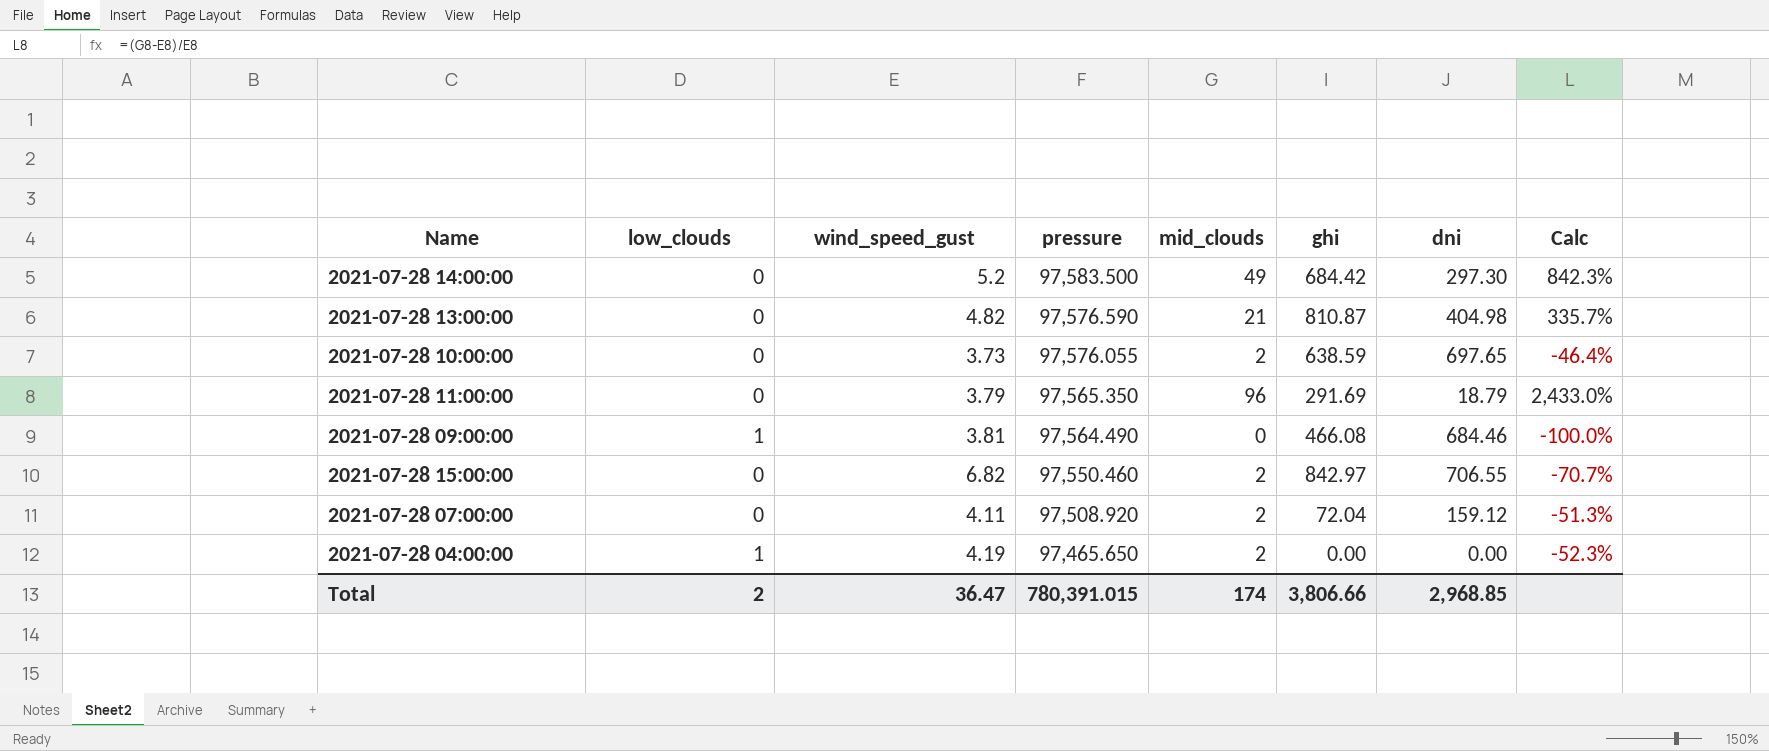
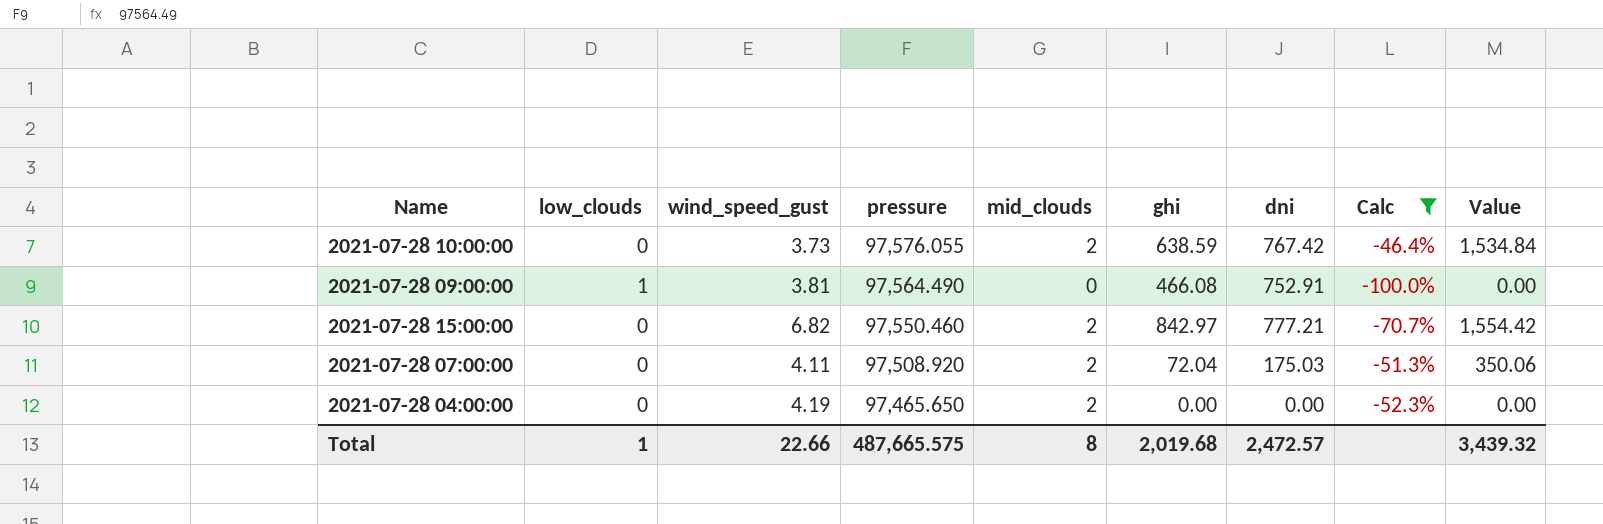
filter: none -> Calc <= -46.4%
column Value | formula: none -> [mid_clouds] * [dni]
2021-07-28 10:00:00 | dni: 697.65 -> 767.42
2021-07-28 09:00:00 | dni: 684.46 -> 752.91
2021-07-28 15:00:00 | dni: 706.55 -> 777.21
2021-07-28 07:00:00 | dni: 159.12 -> 175.03
2021-07-28 04:00:00 | low_clouds: 1 -> 0
Total | low_clouds: 2 -> 1
Total | wind_speed_gust: 36.47 -> 22.66
Total | pressure: 780,391.015 -> 487,665.575
Total | mid_clouds: 174 -> 8
Total | ghi: 3,806.66 -> 2,019.68
Total | dni: 2,968.85 -> 2,472.57

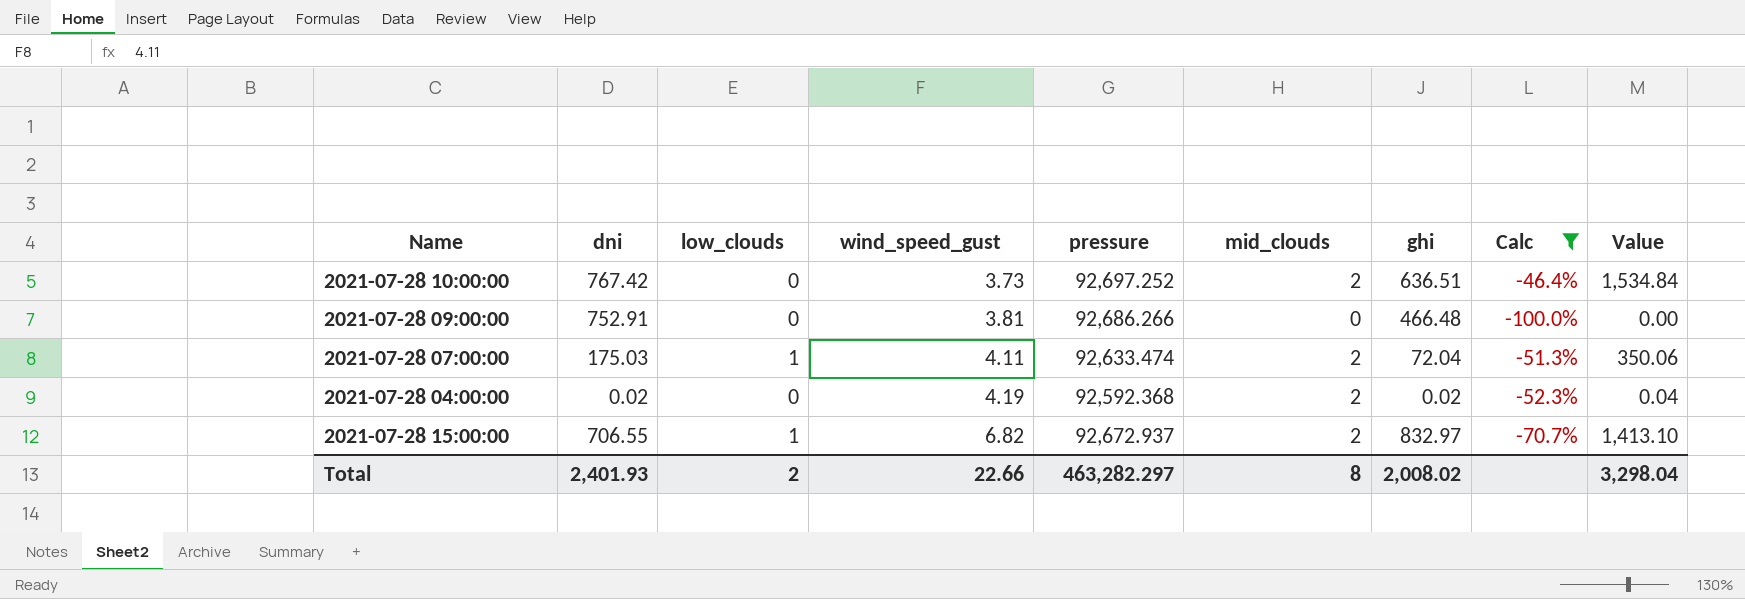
row order: pressure descending -> wind_speed_gust ascending
column dni | position: 7 -> 2
2021-07-28 10:00:00 | pressure: 97,576.055 -> 92,697.252
2021-07-28 10:00:00 | ghi: 638.59 -> 636.51
2021-07-28 09:00:00 | low_clouds: 1 -> 0
2021-07-28 09:00:00 | pressure: 97,564.490 -> 92,686.266
2021-07-28 09:00:00 | ghi: 466.08 -> 466.48
2021-07-28 07:00:00 | low_clouds: 0 -> 1
2021-07-28 07:00:00 | pressure: 97,508.920 -> 92,633.474
2021-07-28 04:00:00 | dni: 0.00 -> 0.02
2021-07-28 04:00:00 | pressure: 97,465.650 -> 92,592.368
2021-07-28 04:00:00 | ghi: 0.00 -> 0.02
2021-07-28 04:00:00 | Value: 0.00 -> 0.04
2021-07-28 15:00:00 | dni: 777.21 -> 706.55
2021-07-28 15:00:00 | low_clouds: 0 -> 1
2021-07-28 15:00:00 | pressure: 97,550.460 -> 92,672.937
2021-07-28 15:00:00 | ghi: 842.97 -> 832.97
2021-07-28 15:00:00 | Value: 1,554.42 -> 1,413.10
Total | dni: 2,472.57 -> 2,401.93
Total | low_clouds: 1 -> 2
Total | pressure: 487,665.575 -> 463,282.297
Total | ghi: 2,019.68 -> 2,008.02
Total | Value: 3,439.32 -> 3,298.04

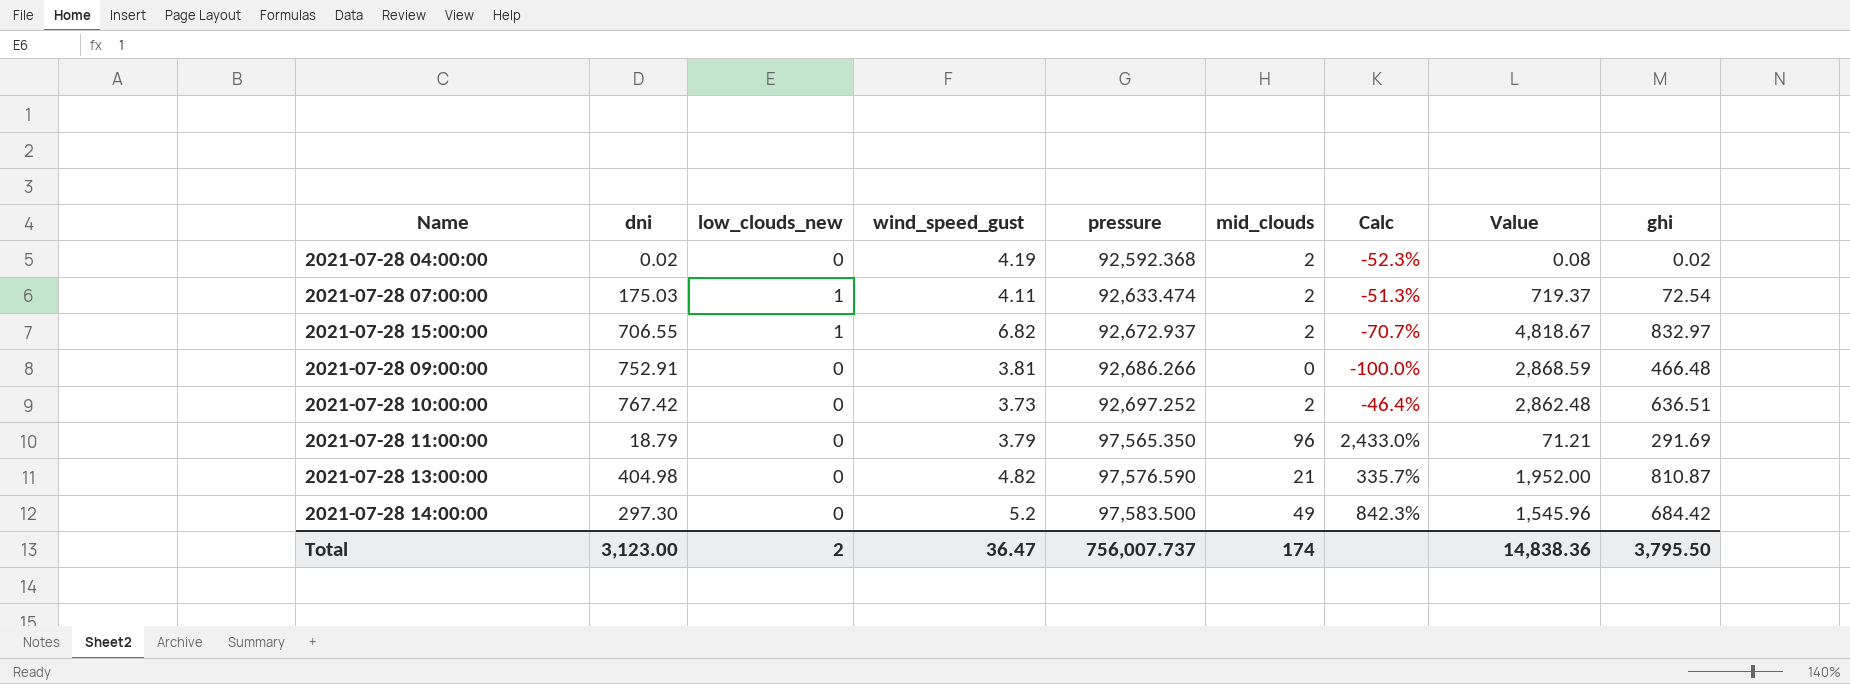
filter: Calc <= -46.4% -> none
row order: wind_speed_gust ascending -> pressure ascending
column name: low_clouds -> low_clouds_new
column Value | formula: [dni] * [mid_clouds] -> [dni] * [wind_speed_gust]
column ghi | position: 7 -> 9
2021-07-28 07:00:00 | ghi: 72.04 -> 72.54
Total | dni: 2,401.93 -> 3,123.00
Total | wind_speed_gust: 22.66 -> 36.47
Total | pressure: 463,282.297 -> 756,007.737
Total | mid_clouds: 8 -> 174
Total | Value: 3,298.04 -> 14,838.36
Total | ghi: 2,008.02 -> 3,795.50

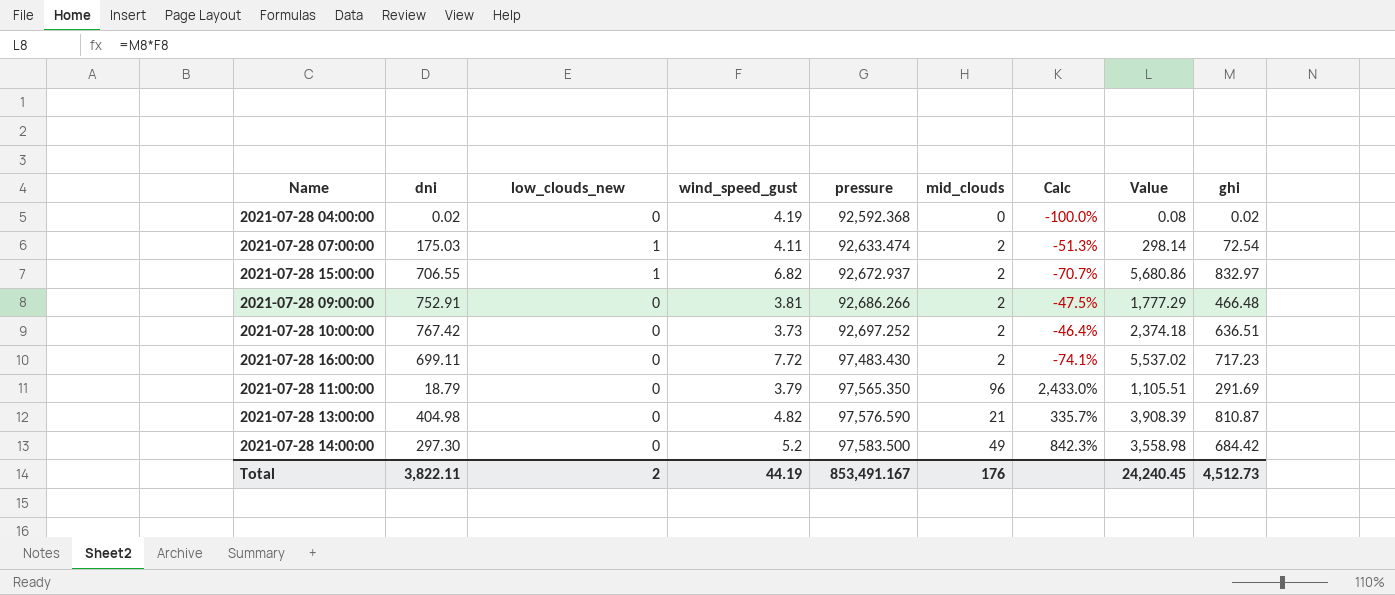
column Value | formula: [dni] * [wind_speed_gust] -> [wind_speed_gust] * [ghi]
2021-07-28 04:00:00 | mid_clouds: 2 -> 0
2021-07-28 04:00:00 | Calc: -52.3% -> -100.0%
2021-07-28 09:00:00 | mid_clouds: 0 -> 2
2021-07-28 09:00:00 | Calc: -100.0% -> -47.5%
row 2021-07-28 16:00:00: none -> 699.11 | 0 | 7.72 | 97,483.430 | 2 | -74.1% | 5,537.02 | 717.23
Total | dni: 3,123.00 -> 3,822.11
Total | wind_speed_gust: 36.47 -> 44.19
Total | pressure: 756,007.737 -> 853,491.167
Total | mid_clouds: 174 -> 176
Total | Value: 14,838.36 -> 24,240.45
Total | ghi: 3,795.50 -> 4,512.73

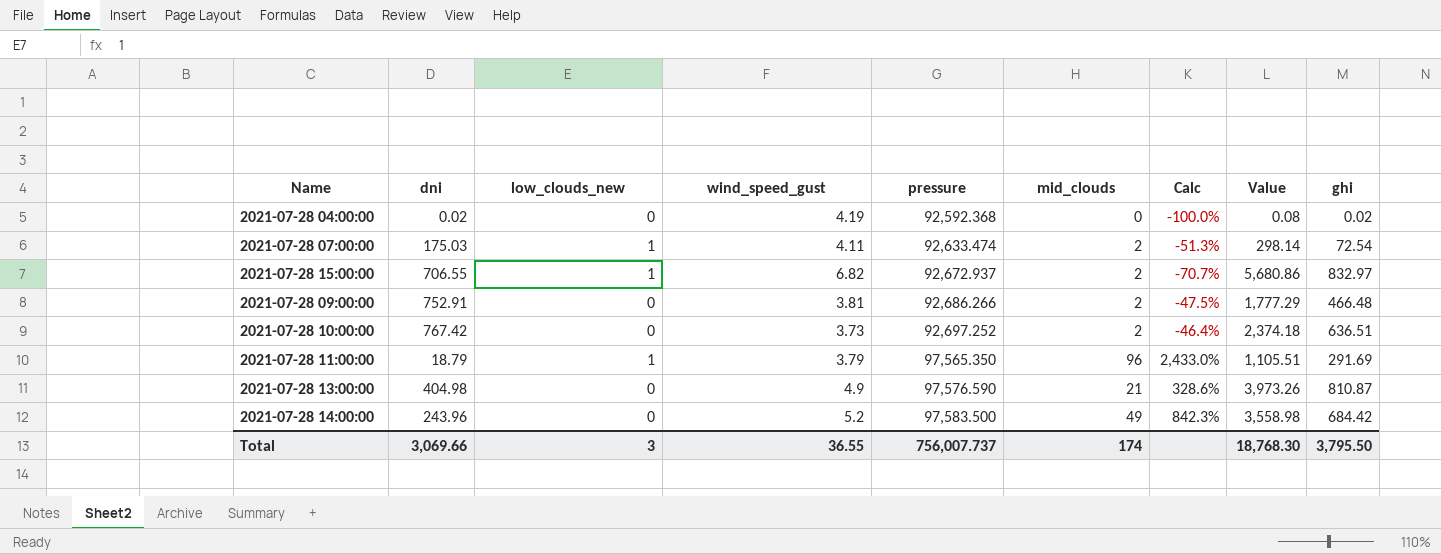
row 2021-07-28 16:00:00: 699.11 | 0 | 7.72 | 97,483.430 | 2 | -74.1% | 5,537.02 | 717.23 -> none
2021-07-28 11:00:00 | low_clouds_new: 0 -> 1
2021-07-28 13:00:00 | wind_speed_gust: 4.82 -> 4.9
2021-07-28 13:00:00 | Calc: 335.7% -> 328.6%
2021-07-28 13:00:00 | Value: 3,908.39 -> 3,973.26
2021-07-28 14:00:00 | dni: 297.30 -> 243.96
Total | dni: 3,822.11 -> 3,069.66
Total | low_clouds_new: 2 -> 3
Total | wind_speed_gust: 44.19 -> 36.55
Total | pressure: 853,491.167 -> 756,007.737
Total | mid_clouds: 176 -> 174
Total | Value: 24,240.45 -> 18,768.30
Total | ghi: 4,512.73 -> 3,795.50

